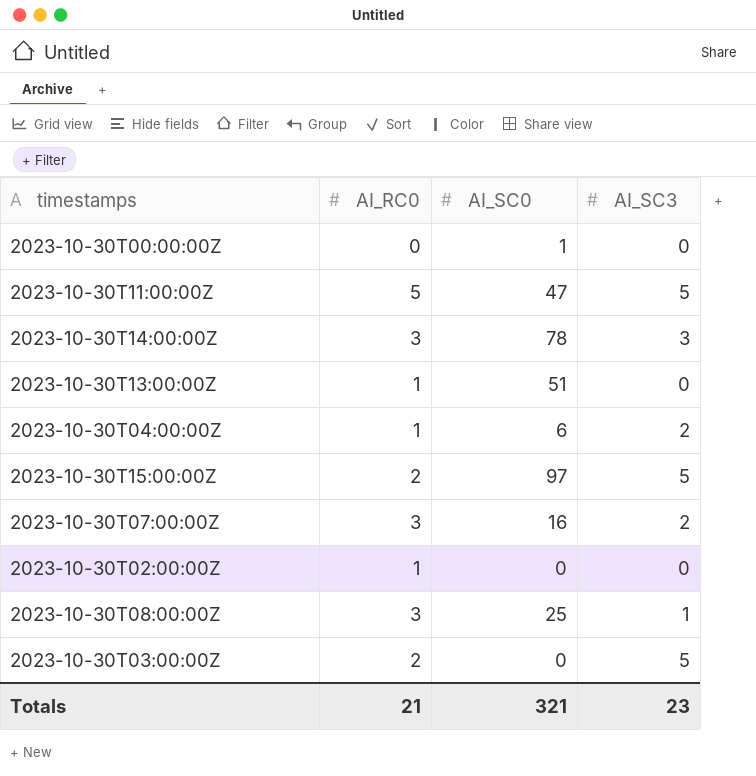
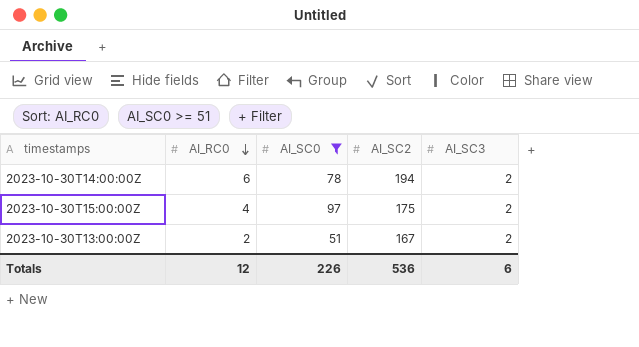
filter: none -> AI_SC0 >= 51
row order: none -> AI_RC0 descending
column AI_SC2 | position: none -> 4
2023-10-30T14:00:00Z | AI_RC0: 3 -> 6
2023-10-30T14:00:00Z | AI_SC3: 3 -> 2
2023-10-30T15:00:00Z | AI_RC0: 2 -> 4
2023-10-30T15:00:00Z | AI_SC3: 5 -> 2
2023-10-30T13:00:00Z | AI_RC0: 1 -> 2
2023-10-30T13:00:00Z | AI_SC3: 0 -> 2
Totals | AI_RC0: 21 -> 12
Totals | AI_SC0: 321 -> 226
Totals | AI_SC3: 23 -> 6

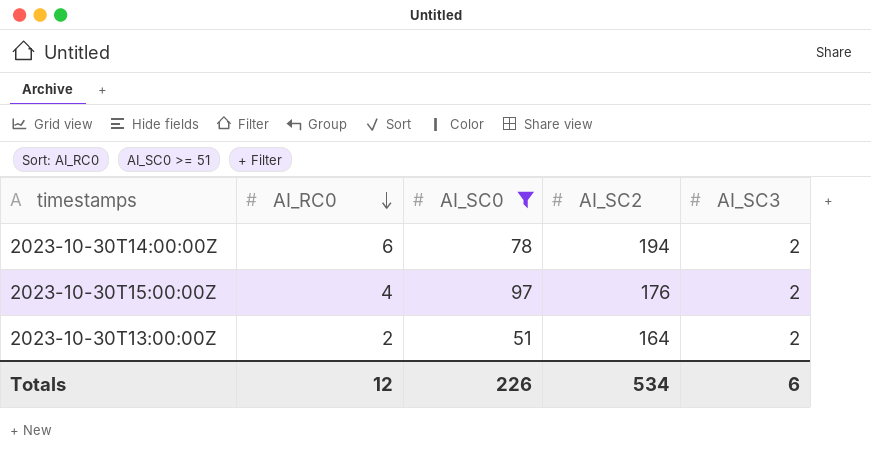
2023-10-30T15:00:00Z | AI_SC2: 175 -> 176
2023-10-30T13:00:00Z | AI_SC2: 167 -> 164
Totals | AI_SC2: 536 -> 534

